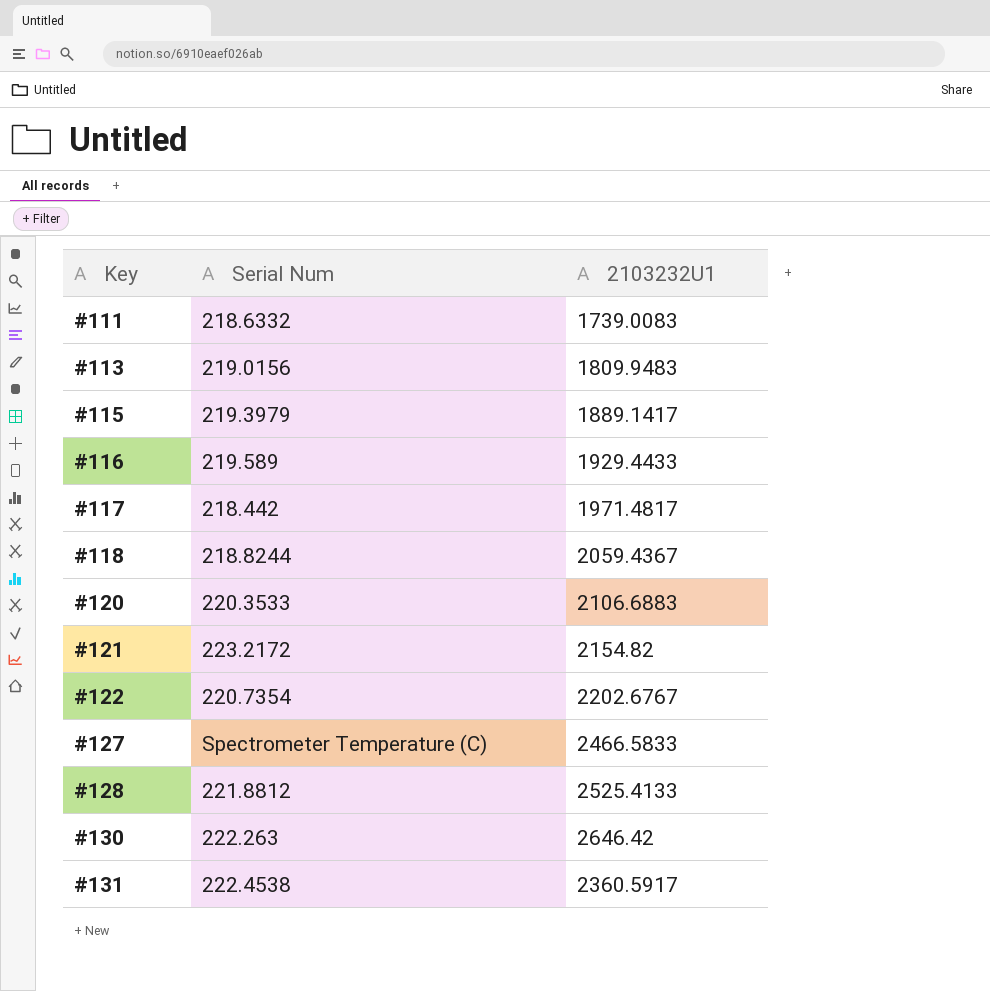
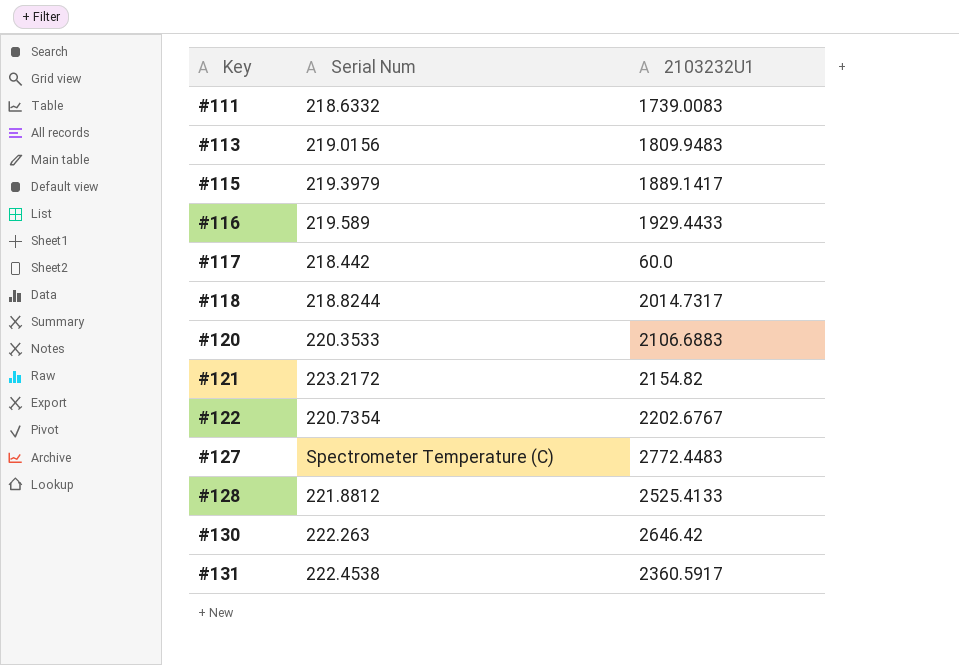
#117 | 2103232U1: 1971.4817 -> 60.0
#118 | 2103232U1: 2059.4367 -> 2014.7317
#127 | 2103232U1: 2466.5833 -> 2772.4483

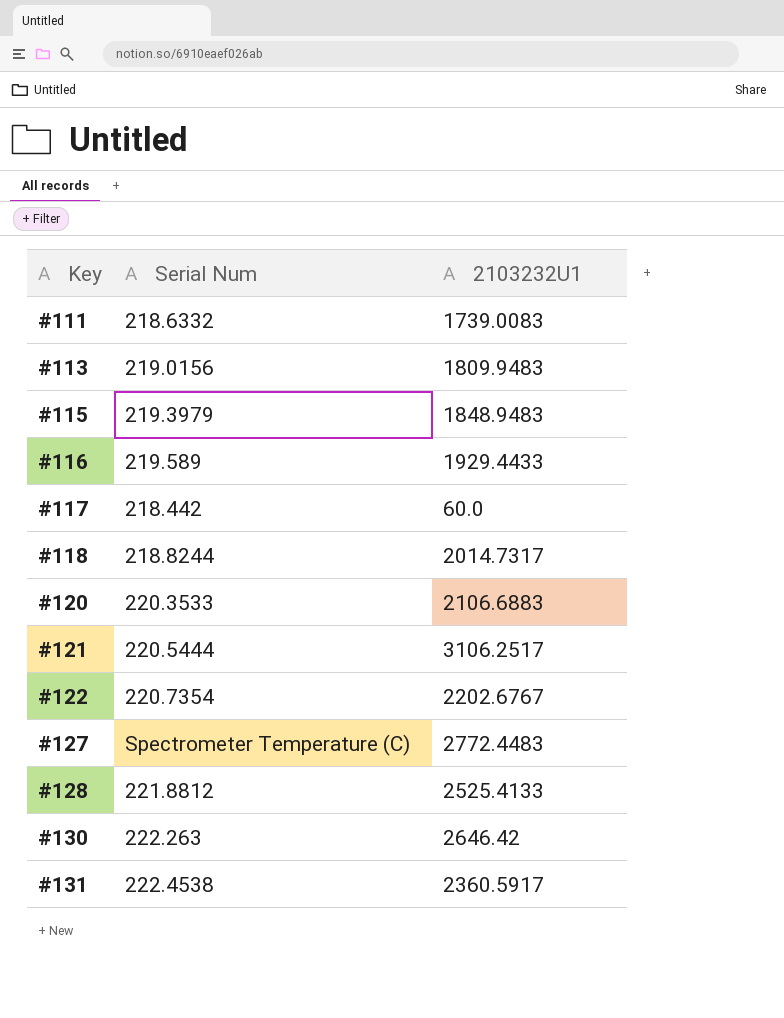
#115 | 2103232U1: 1889.1417 -> 1848.9483
#121 | Serial Num: 223.2172 -> 220.5444
#121 | 2103232U1: 2154.82 -> 3106.2517

